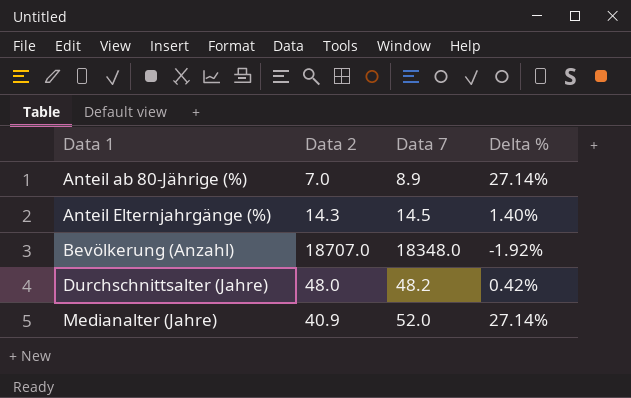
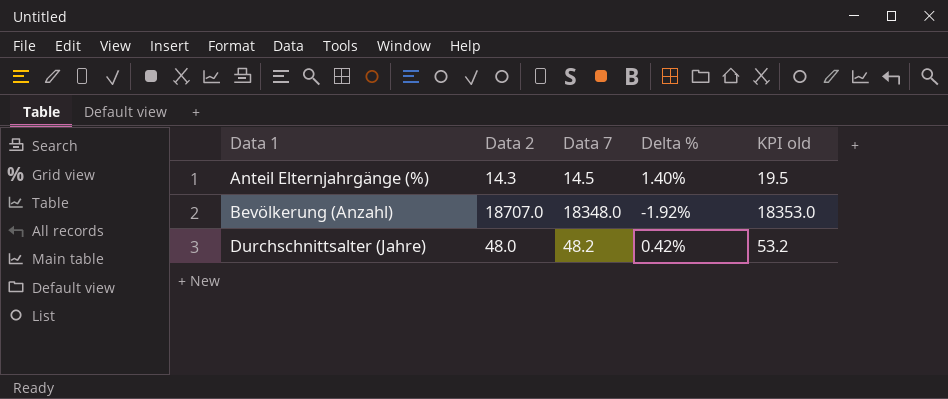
column KPI old | formula: none -> [Data 7] + 5
row Anteil ab 80-Jährige (%): 7.0 | 8.9 | 27.14% -> none
row Medianalter (Jahre): 40.9 | 52.0 | 27.14% -> none

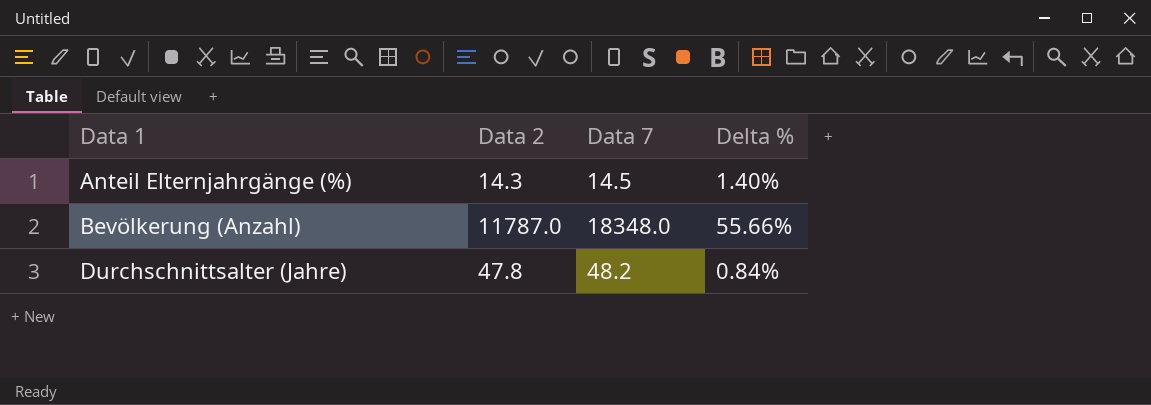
column KPI old | formula: [Data 7] + 5 -> none
Bevölkerung (Anzahl) | Data 2: 18707.0 -> 11787.0
Bevölkerung (Anzahl) | Delta %: -1.92% -> 55.66%
Durchschnittsalter (Jahre) | Data 2: 48.0 -> 47.8
Durchschnittsalter (Jahre) | Delta %: 0.42% -> 0.84%

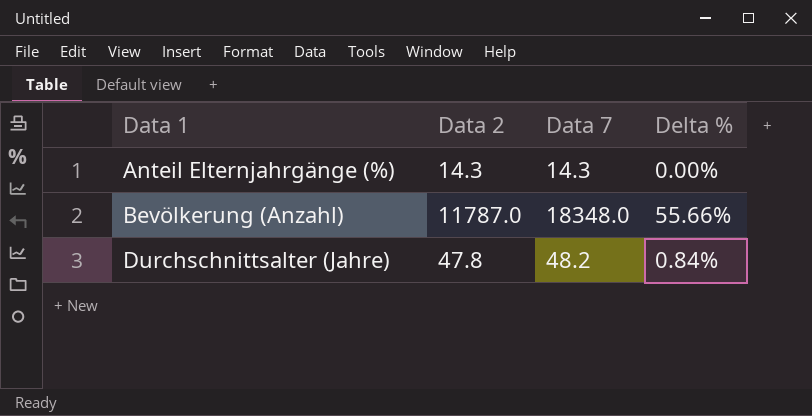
Anteil Elternjahrgänge (%) | Data 7: 14.5 -> 14.3
Anteil Elternjahrgänge (%) | Delta %: 1.40% -> 0.00%

